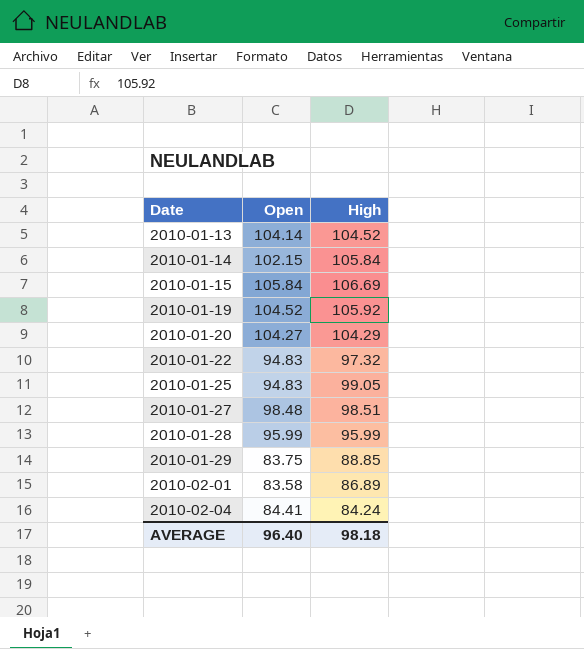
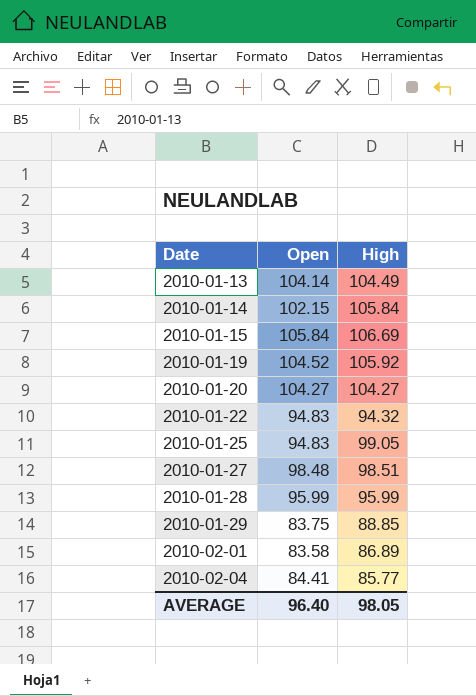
2010-01-13 | High: 104.52 -> 104.49
2010-01-20 | High: 104.29 -> 104.27
2010-01-22 | High: 97.32 -> 94.32
2010-02-04 | High: 84.24 -> 85.77
AVERAGE | High: 98.18 -> 98.05

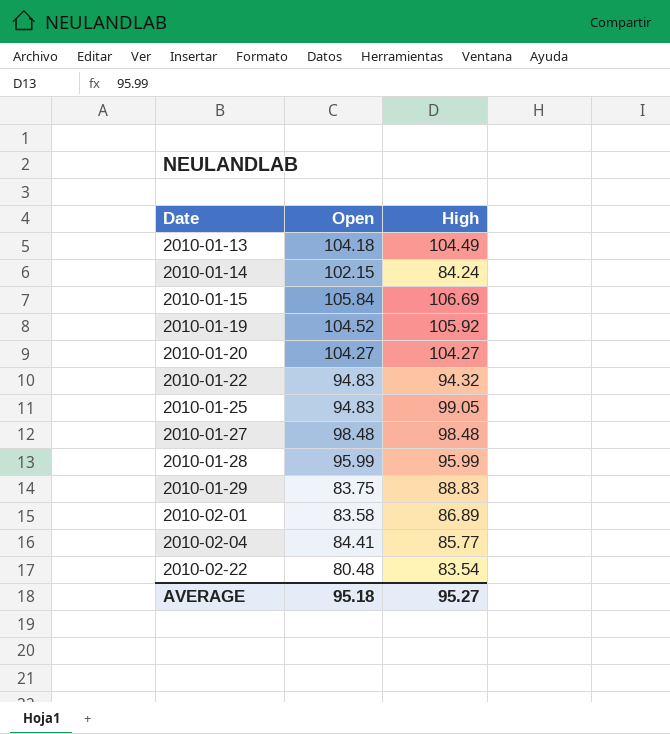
2010-01-13 | Open: 104.14 -> 104.18
2010-01-14 | High: 105.84 -> 84.24
2010-01-27 | High: 98.51 -> 98.48
2010-01-29 | High: 88.85 -> 88.83
row 2010-02-22: none -> 80.48 | 83.54
AVERAGE | Open: 96.40 -> 95.18
AVERAGE | High: 98.05 -> 95.27

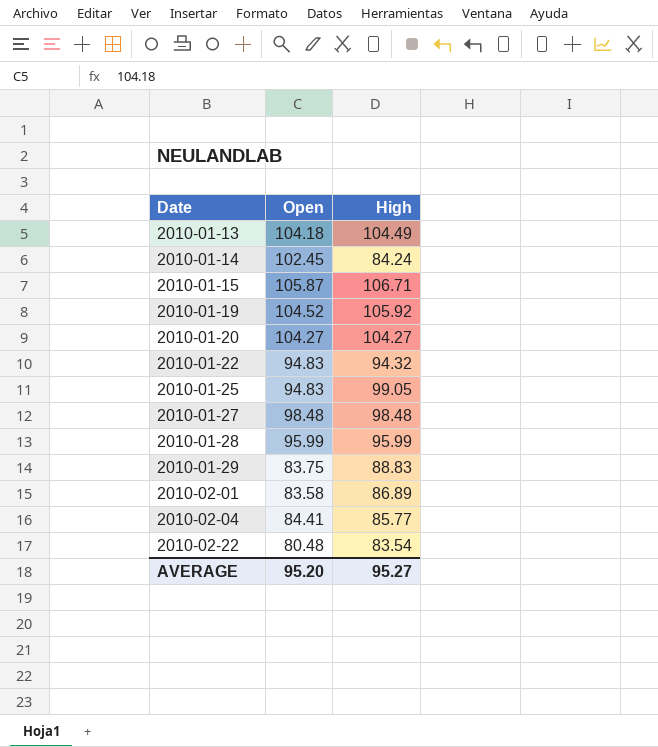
2010-01-14 | Open: 102.15 -> 102.45
2010-01-15 | Open: 105.84 -> 105.87
2010-01-15 | High: 106.69 -> 106.71
AVERAGE | Open: 95.18 -> 95.20

